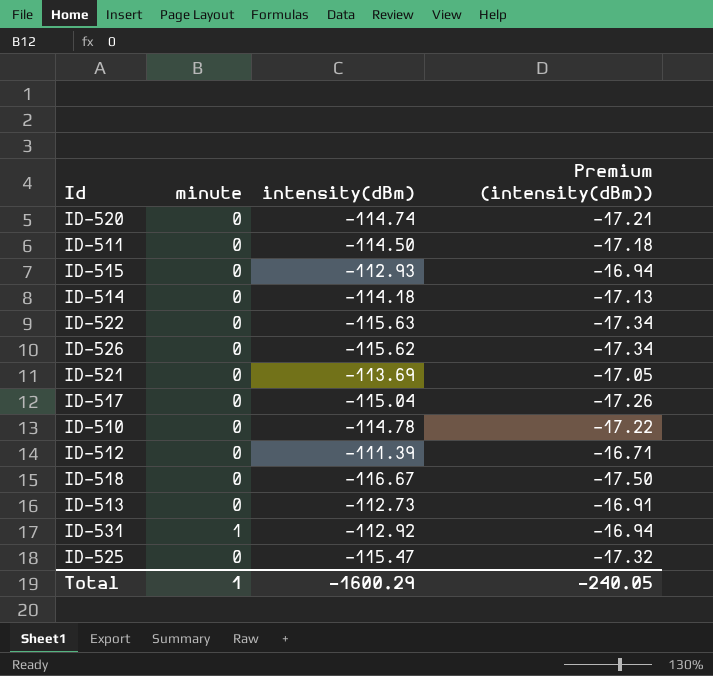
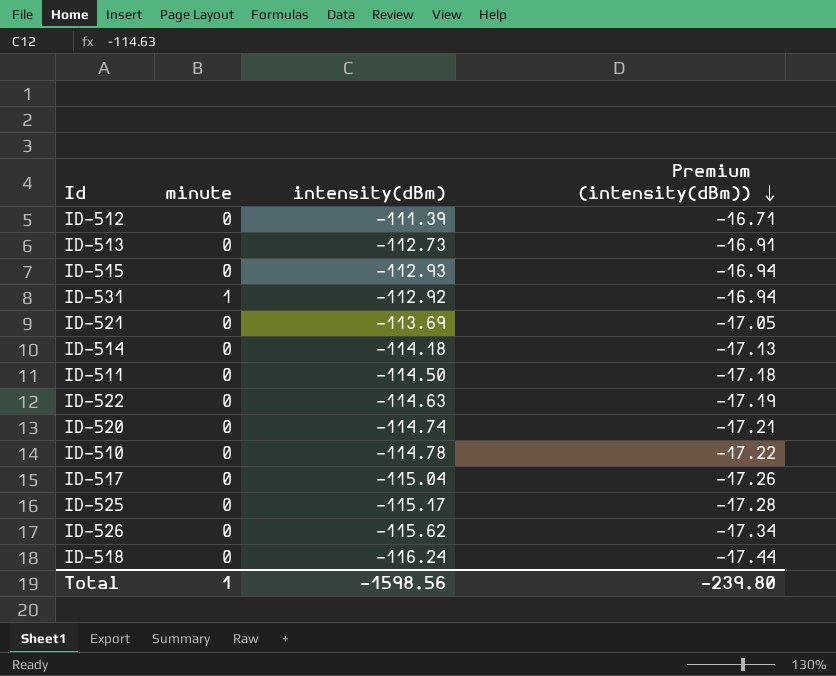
row order: none -> Premium (intensity(dBm)) descending
ID-522 | intensity(dBm): -115.63 -> -114.63
ID-522 | Premium (intensity(dBm)): -17.34 -> -17.19
ID-525 | intensity(dBm): -115.47 -> -115.17
ID-525 | Premium (intensity(dBm)): -17.32 -> -17.28
ID-518 | intensity(dBm): -116.67 -> -116.24
ID-518 | Premium (intensity(dBm)): -17.50 -> -17.44
Total | intensity(dBm): -1600.29 -> -1598.56
Total | Premium (intensity(dBm)): -240.05 -> -239.80

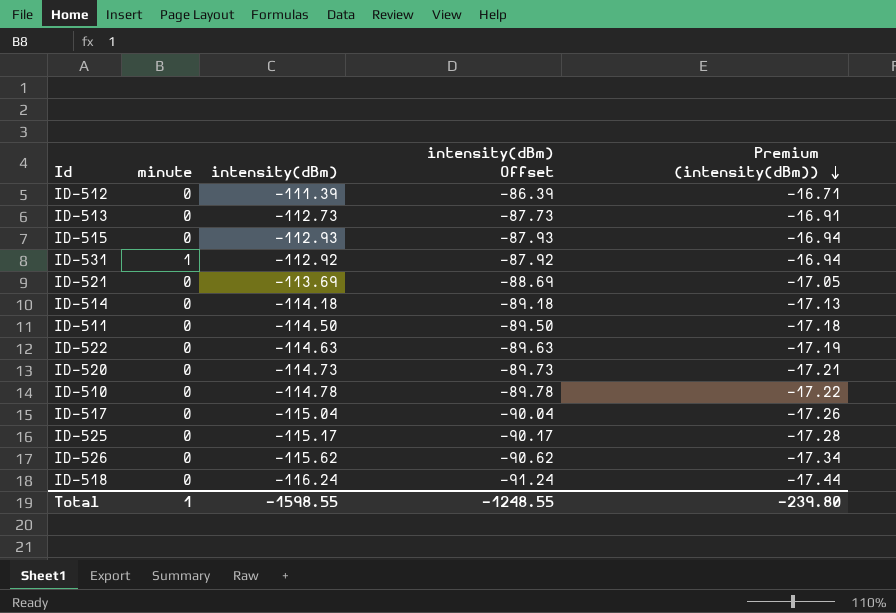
column intensity(dBm) Offset | formula: none -> [intensity(dBm)] + 25
ID-520 | intensity(dBm): -114.74 -> -114.73
Total | intensity(dBm): -1598.56 -> -1598.55

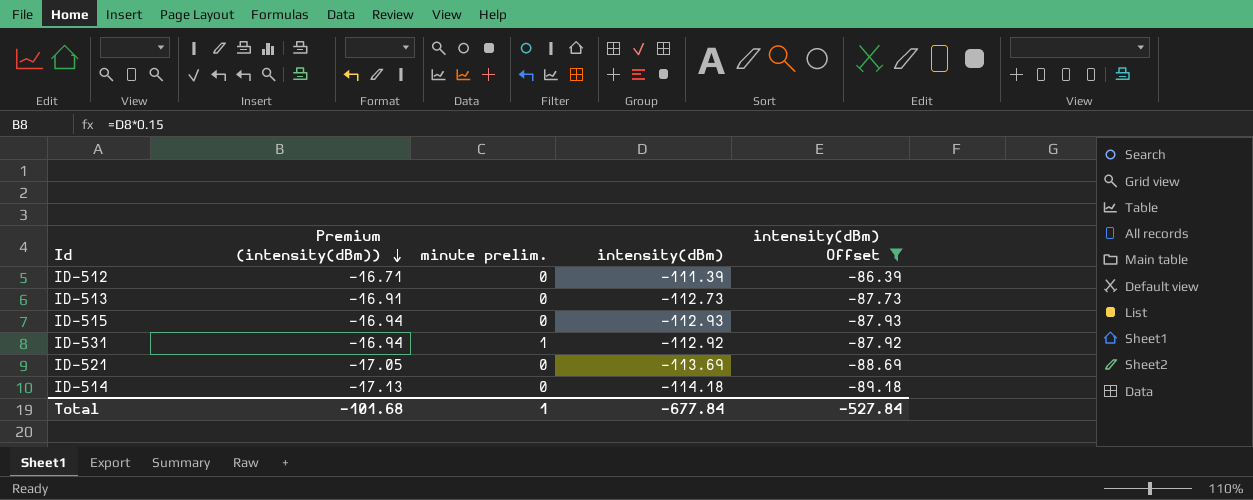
filter: none -> intensity(dBm) Offset >= -89.18
column Premium (intensity(dBm)) | position: 5 -> 2
column name: minute -> minute prelim.
Total | Premium (intensity(dBm)): -239.80 -> -101.68
Total | intensity(dBm): -1598.55 -> -677.84
Total | intensity(dBm) Offset: -1248.55 -> -527.84

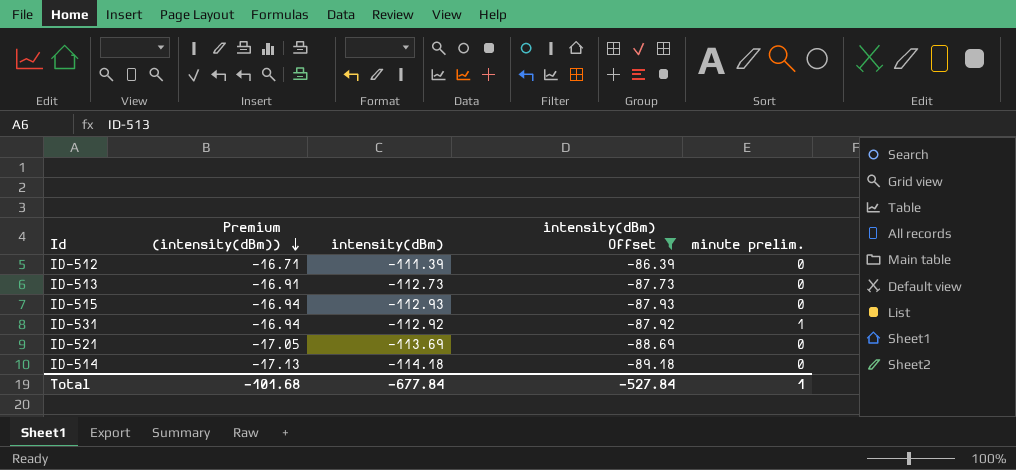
column minute prelim. | position: 3 -> 5

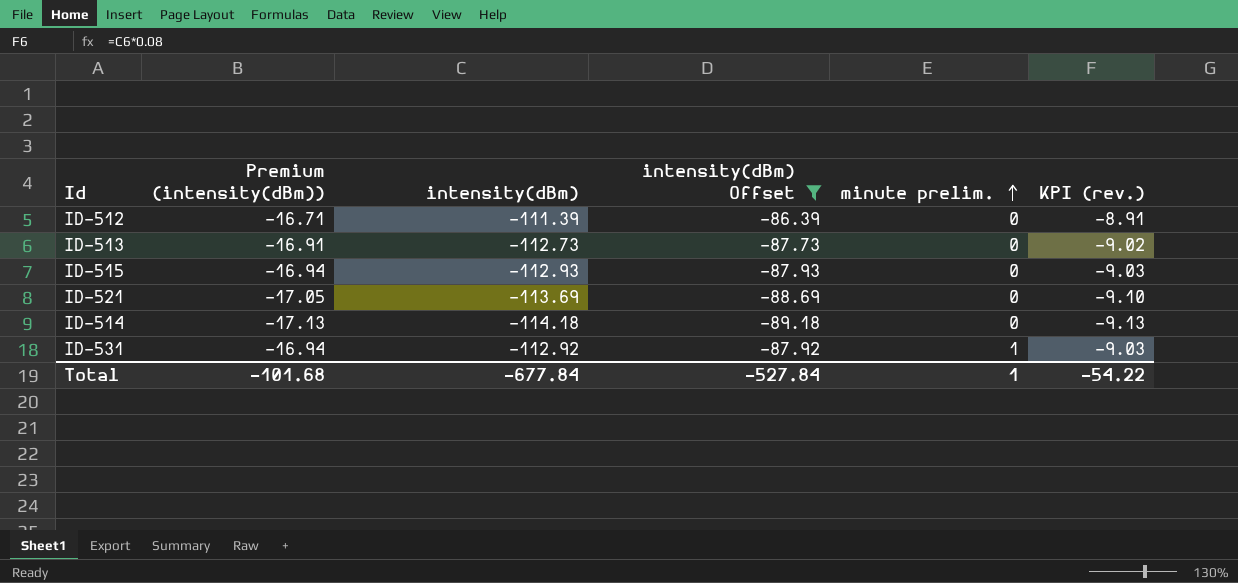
row order: Premium (intensity(dBm)) descending -> minute prelim. ascending
column KPI (rev.) | formula: none -> [intensity(dBm)] * 0.08

